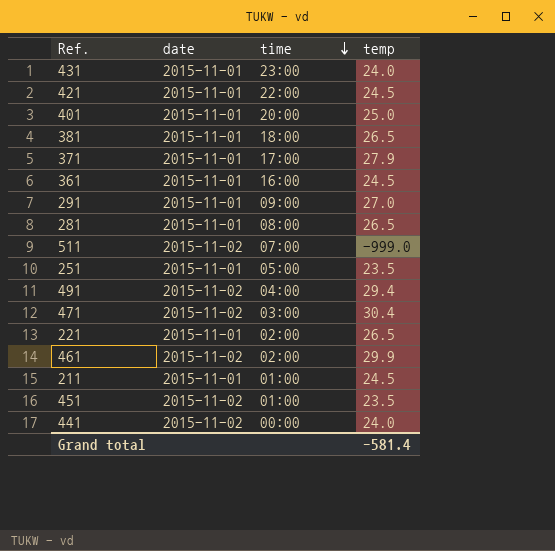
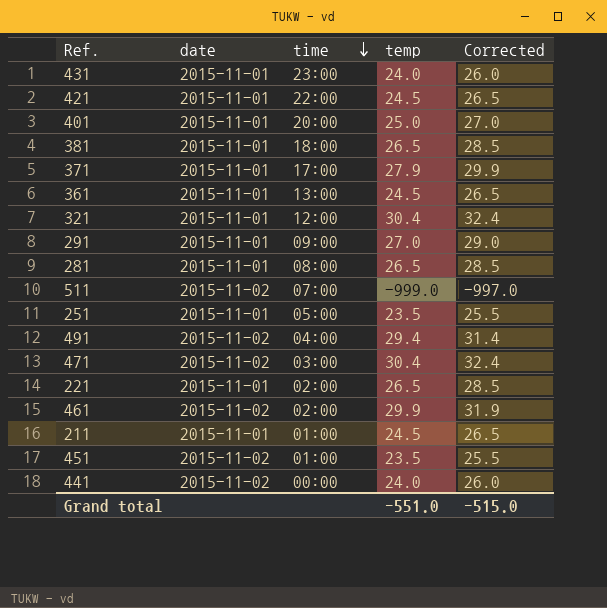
column Corrected | formula: none -> [temp] + 2
361 | time: 16:00 -> 13:00
row 321: none -> 2015-11-01 | 12:00 | 30.4 | 32.4
Grand total | temp: -581.4 -> -551.0

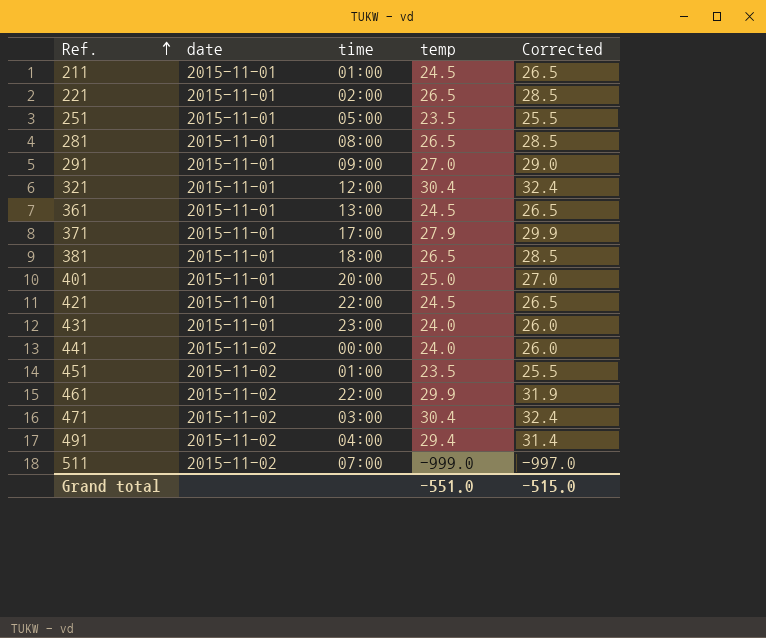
row order: time descending -> Ref. ascending
461 | time: 02:00 -> 22:00

